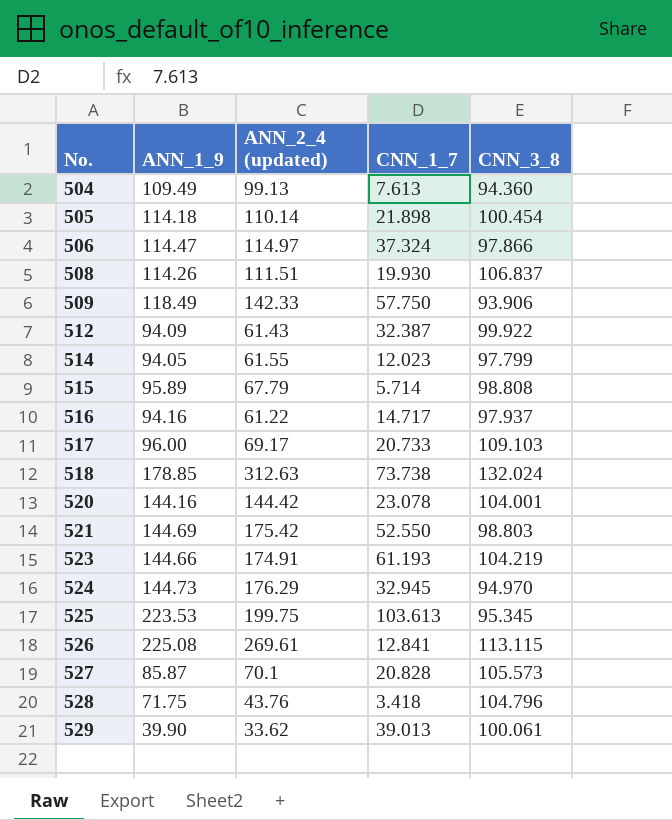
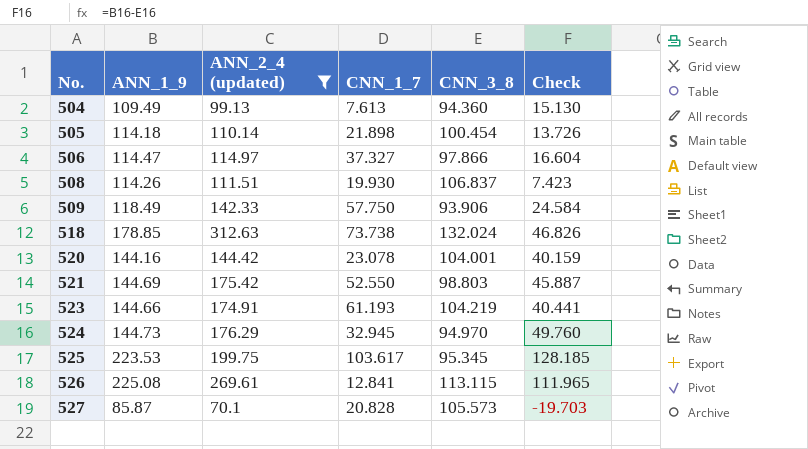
filter: none -> ANN_2_4 (updated) >= 70.1
column Check | formula: none -> [ANN_1_9] - [CNN_3_8]
506 | CNN_1_7: 37.324 -> 37.327
525 | CNN_1_7: 103.613 -> 103.617

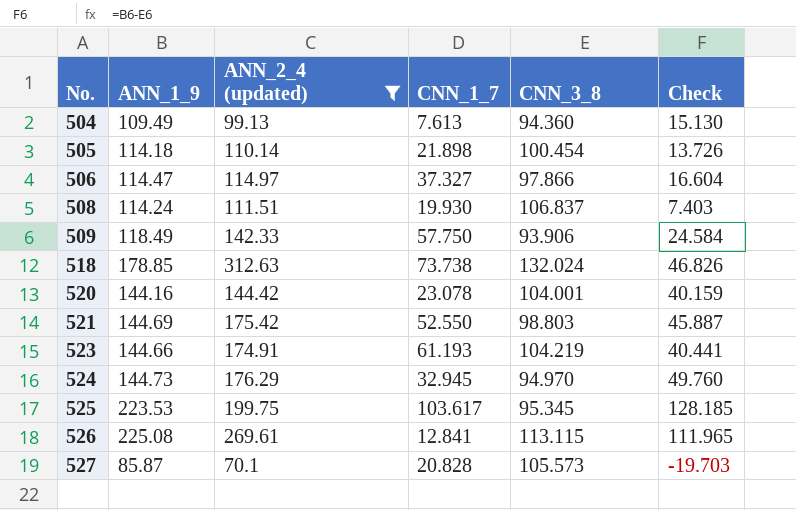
508 | ANN_1_9: 114.26 -> 114.24
508 | Check: 7.423 -> 7.403

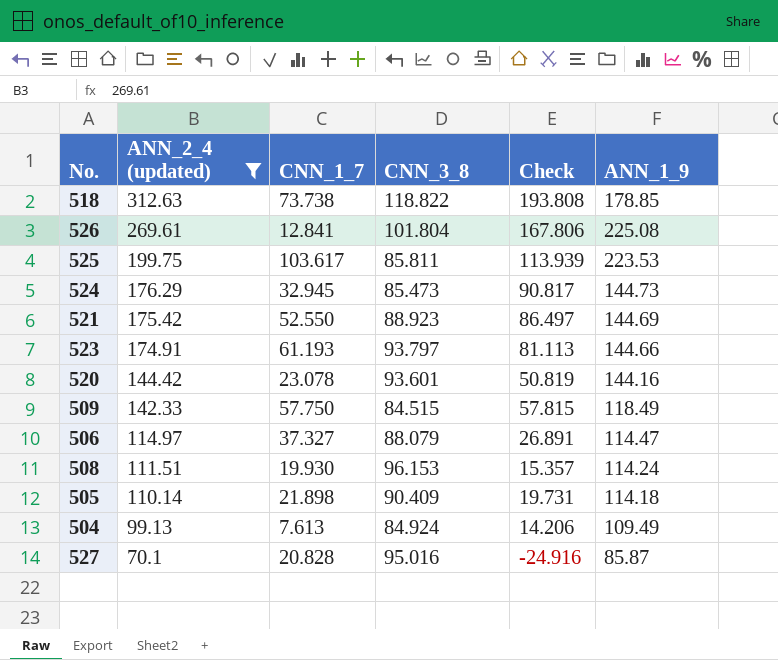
row order: No. ascending -> ANN_2_4 (updated) descending
column Check | formula: [ANN_1_9] - [CNN_3_8] -> [ANN_2_4 (updated)] - [CNN_3_8]
column ANN_1_9 | position: 2 -> 6
518 | CNN_3_8: 132.024 -> 118.822
526 | CNN_3_8: 113.115 -> 101.804
525 | CNN_3_8: 95.345 -> 85.811
524 | CNN_3_8: 94.970 -> 85.473
521 | CNN_3_8: 98.803 -> 88.923
523 | CNN_3_8: 104.219 -> 93.797
520 | CNN_3_8: 104.001 -> 93.601
509 | CNN_3_8: 93.906 -> 84.515
506 | CNN_3_8: 97.866 -> 88.079
508 | CNN_3_8: 106.837 -> 96.153
505 | CNN_3_8: 100.454 -> 90.409
504 | CNN_3_8: 94.360 -> 84.924
527 | CNN_3_8: 105.573 -> 95.016

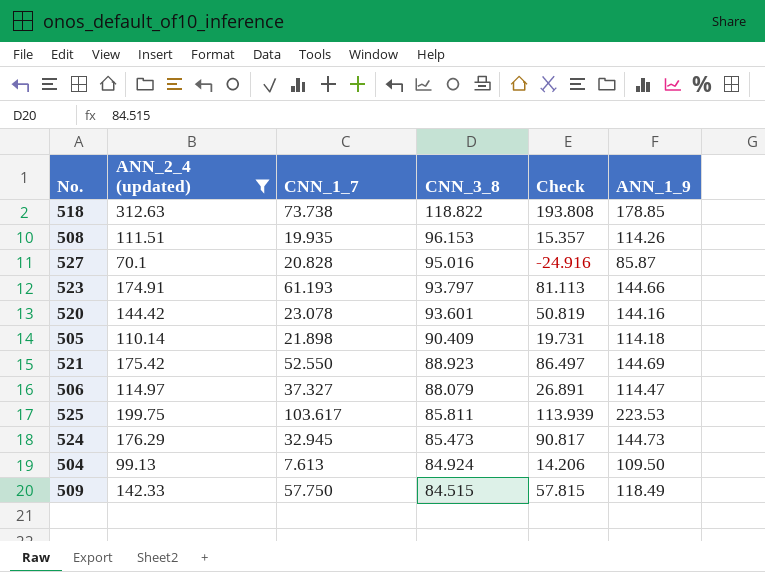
row order: ANN_2_4 (updated) descending -> CNN_3_8 descending
row 526: 269.61 | 12.841 | 101.804 | 167.806 | 225.08 -> none
508 | CNN_1_7: 19.930 -> 19.935
508 | ANN_1_9: 114.24 -> 114.26
504 | ANN_1_9: 109.49 -> 109.50

